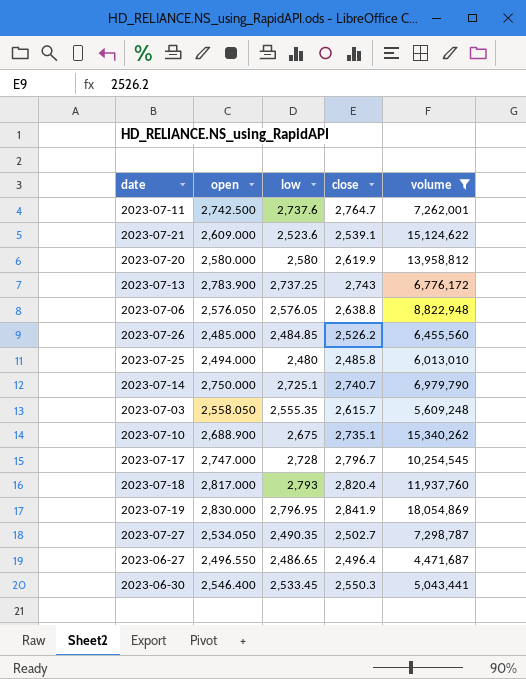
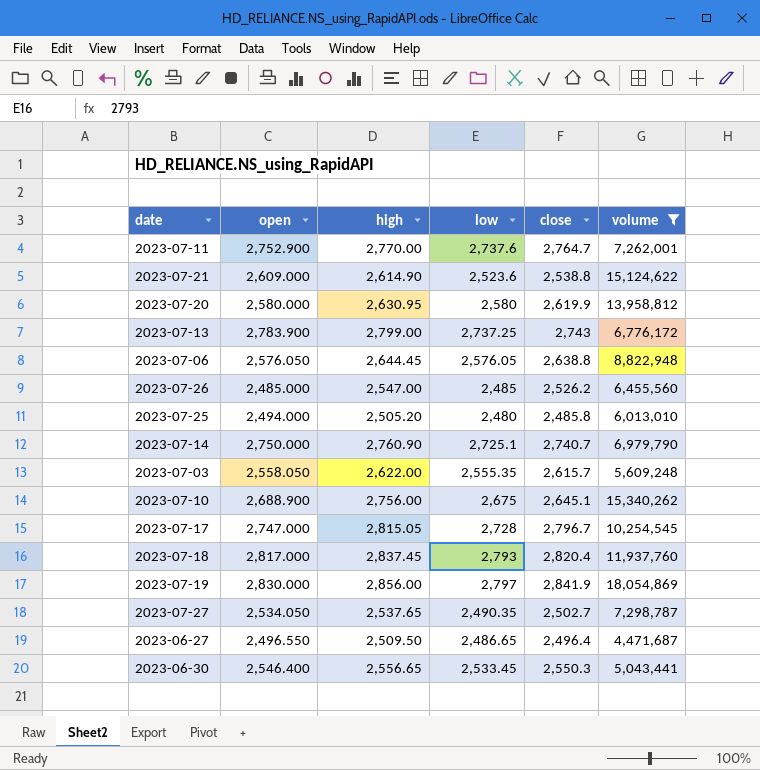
column high | position: none -> 3
2023-07-11 | open: 2,742.500 -> 2,752.900
2023-07-21 | close: 2,539.1 -> 2,538.8
2023-07-26 | low: 2,484.85 -> 2,485
2023-07-10 | close: 2,735.1 -> 2,645.1
2023-07-19 | low: 2,796.95 -> 2,797

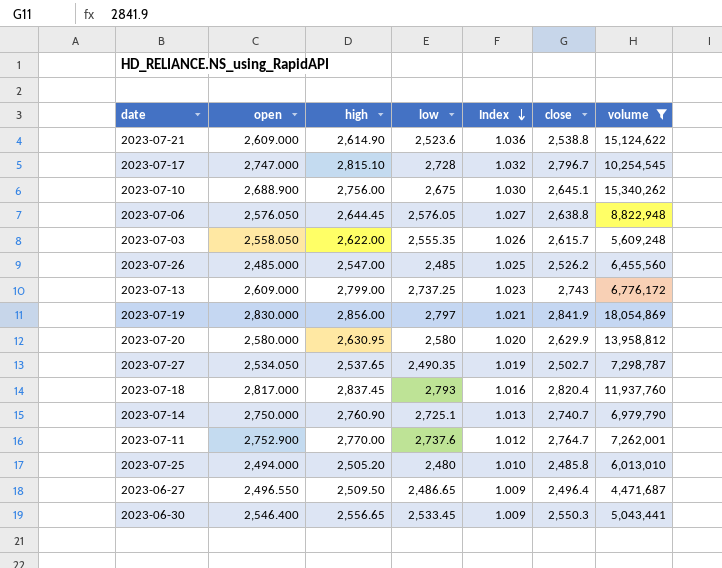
row order: none -> Index descending
column Index | formula: none -> [high] / [low]
2023-07-17 | high: 2,815.05 -> 2,815.10
2023-07-13 | open: 2,783.900 -> 2,609.000
2023-07-20 | close: 2,619.9 -> 2,629.9

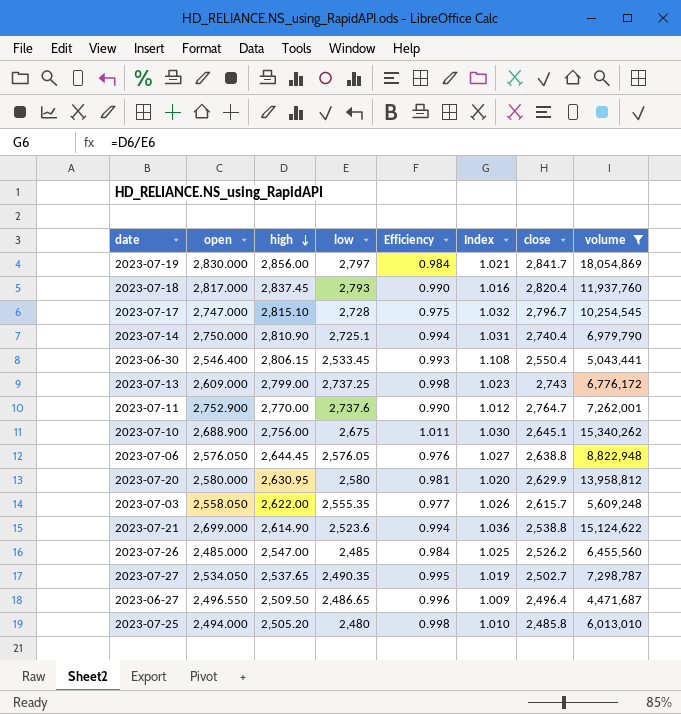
row order: Index descending -> high descending
column Efficiency | formula: none -> [low] / [close]
2023-07-19 | close: 2,841.9 -> 2,841.7
2023-07-14 | high: 2,760.90 -> 2,810.90
2023-07-14 | Index: 1.013 -> 1.031
2023-07-14 | close: 2,740.7 -> 2,740.4
2023-06-30 | high: 2,556.65 -> 2,806.15
2023-06-30 | Index: 1.009 -> 1.108
2023-06-30 | close: 2,550.3 -> 2,550.4
2023-07-21 | open: 2,609.000 -> 2,699.000

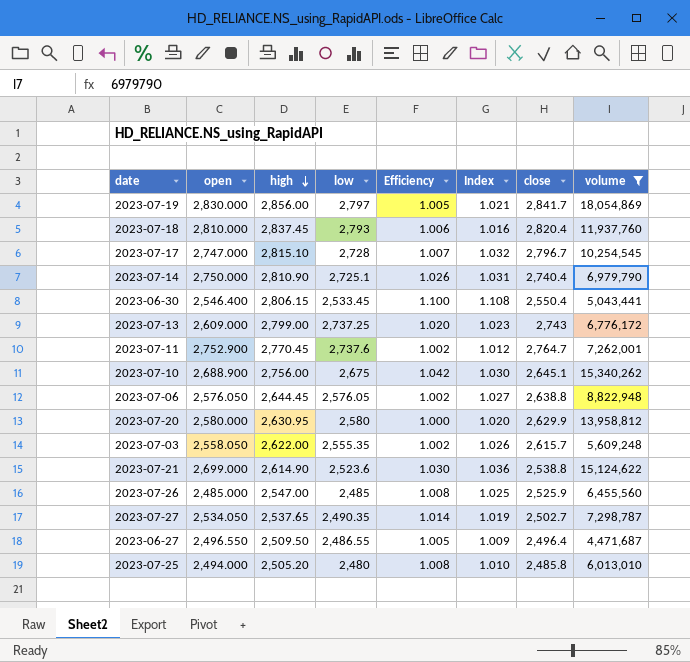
column Efficiency | formula: [low] / [close] -> [high] / [close]
2023-07-18 | open: 2,817.000 -> 2,810.000
2023-07-11 | high: 2,770.00 -> 2,770.45
2023-07-26 | close: 2,526.2 -> 2,525.9
2023-06-27 | low: 2,486.65 -> 2,486.55

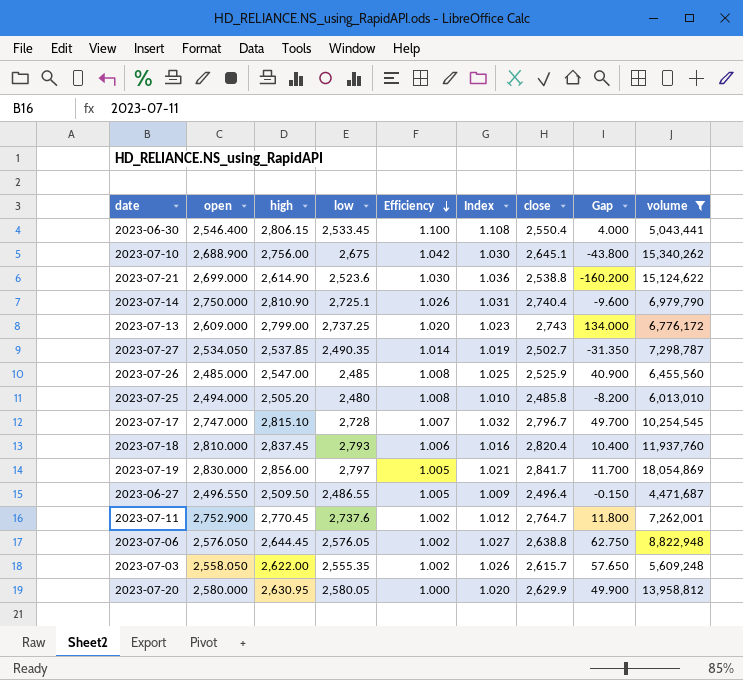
row order: high descending -> Efficiency descending
column Gap | formula: none -> [close] - [open]
2023-07-27 | high: 2,537.65 -> 2,537.85
2023-07-20 | low: 2,580 -> 2,580.05

